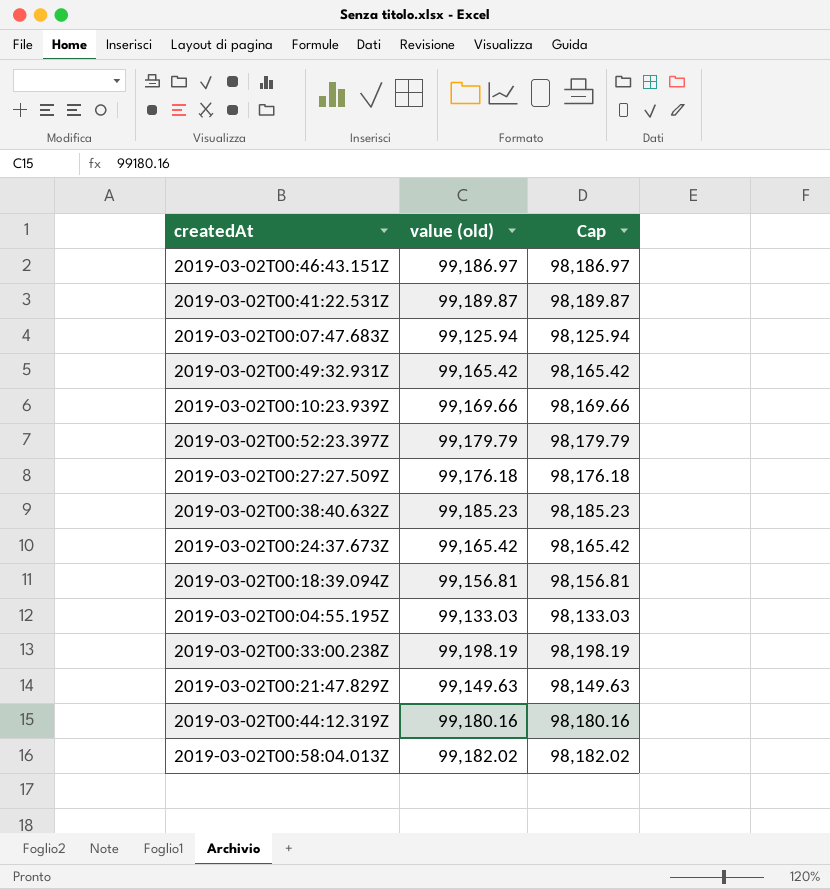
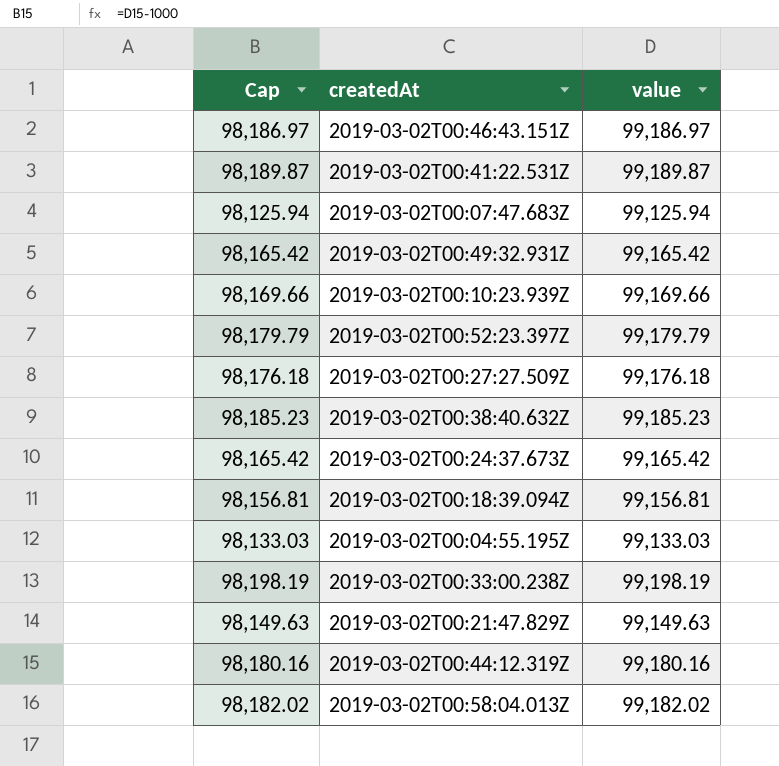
column Cap | position: 3 -> 1
column name: value (old) -> value

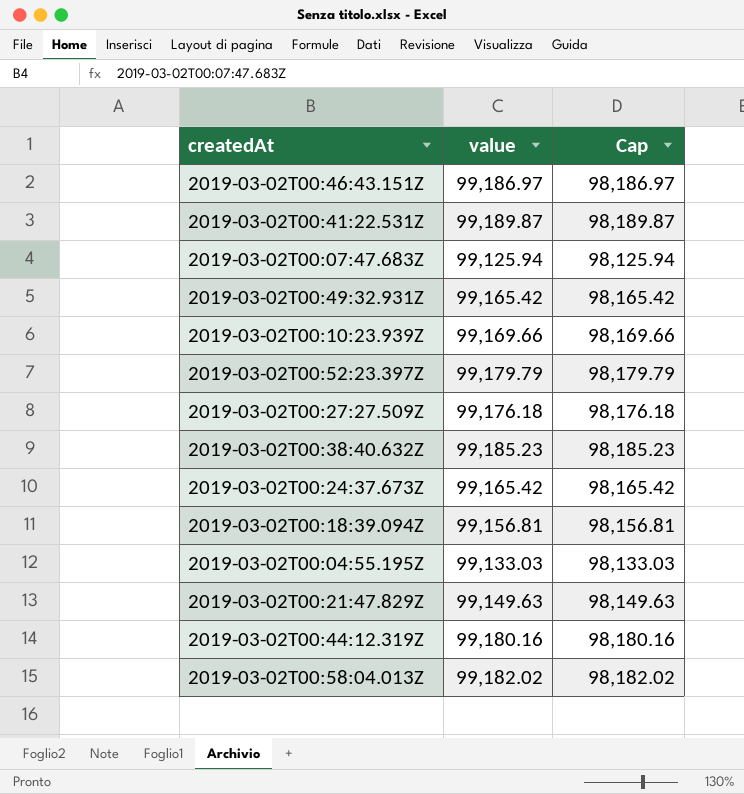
column Cap | position: 1 -> 3
row 2019-03-02T00:33:00.238Z: 98,198.19 | 99,198.19 -> none

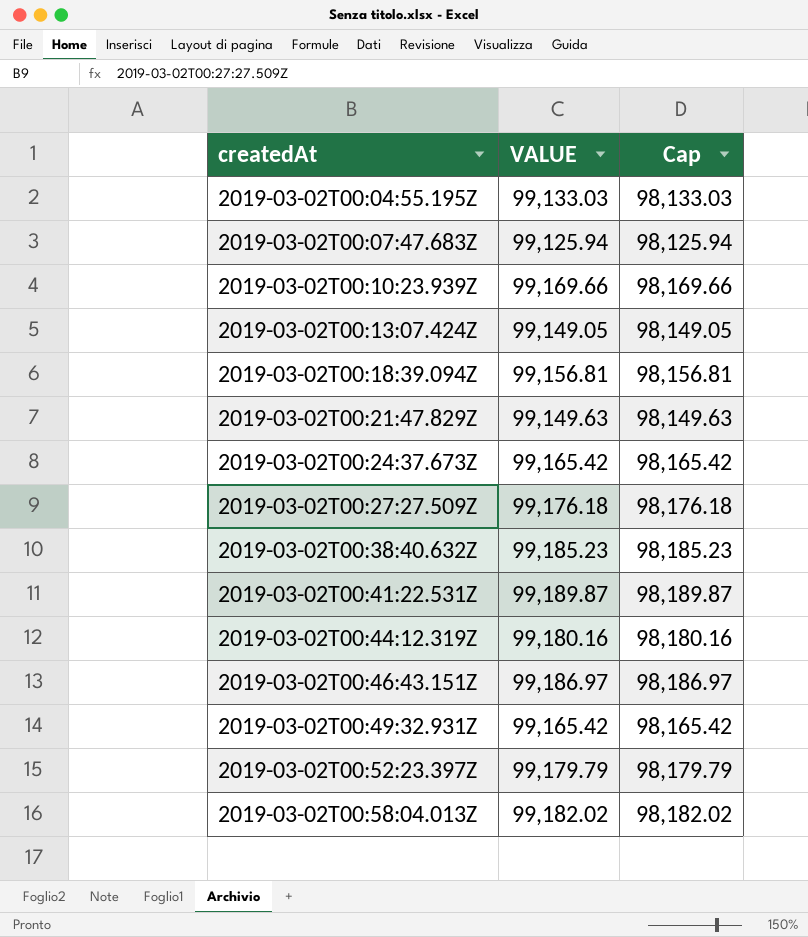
row order: none -> createdAt ascending
column name: value -> VALUE
row 2019-03-02T00:13:07.424Z: none -> 99,149.05 | 98,149.05

